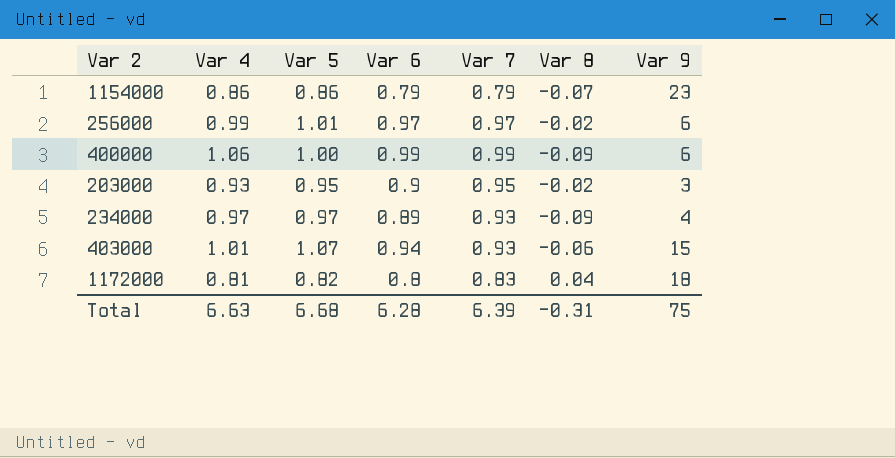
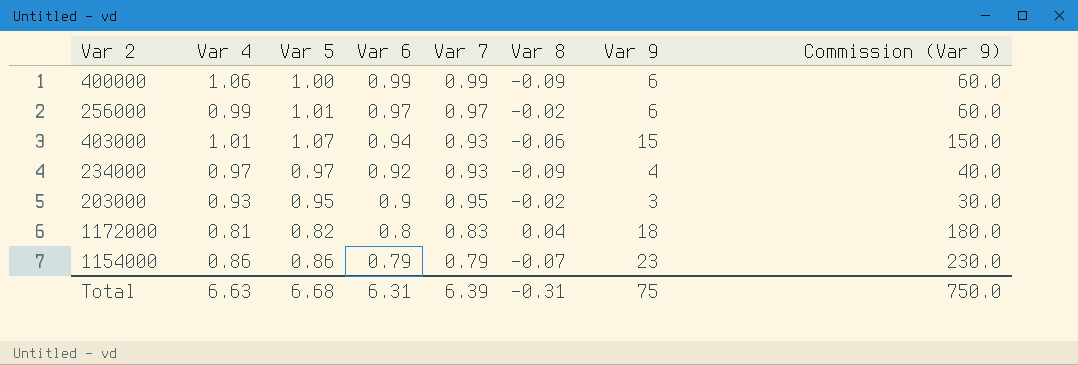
row order: none -> Var 6 descending
column Commission (Var 9) | formula: none -> [Var 9] * 10
234000 | Var 6: 0.89 -> 0.92
Total | Var 6: 6.28 -> 6.31

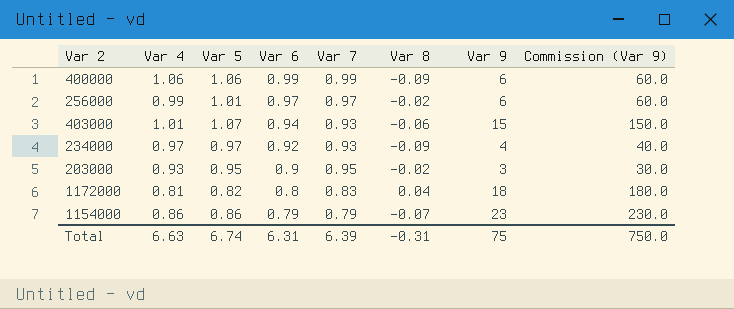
400000 | Var 5: 1.00 -> 1.06
Total | Var 5: 6.68 -> 6.74

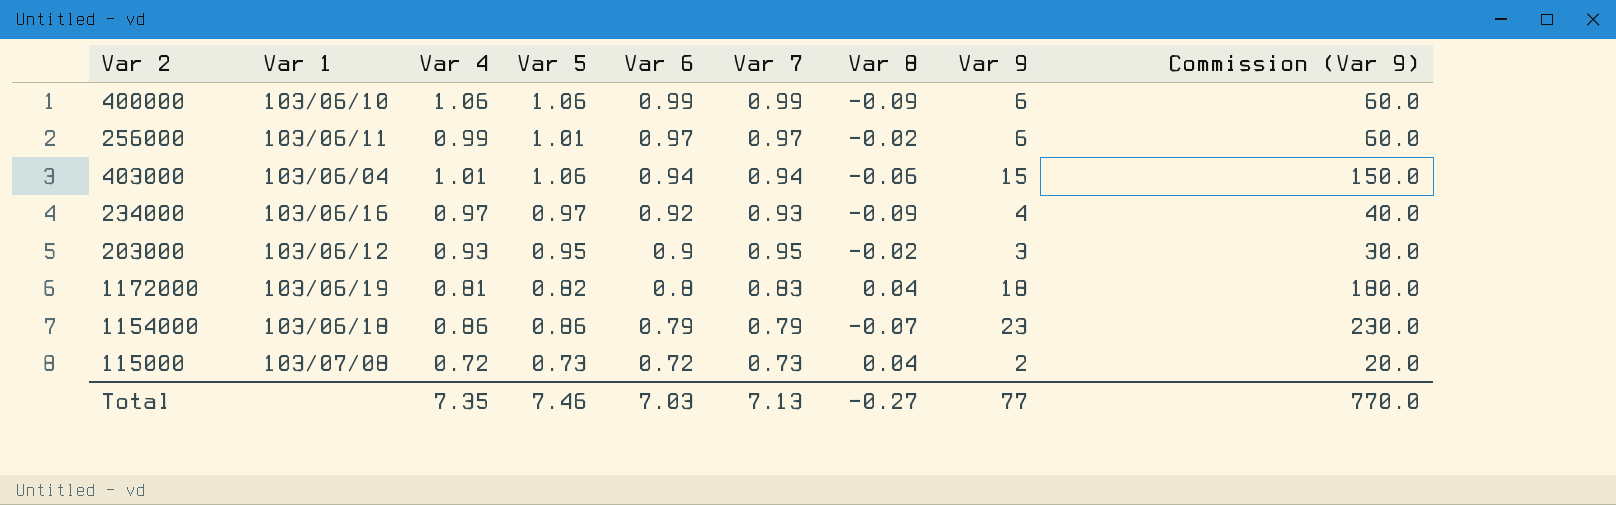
column Var 1 | position: none -> 2
403000 | Var 5: 1.07 -> 1.06
403000 | Var 7: 0.93 -> 0.94
row 115000: none -> 103/07/08 | 0.72 | 0.73 | 0.72 | 0.73 | 0.04 | 2 | 20.0
Total | Var 4: 6.63 -> 7.35
Total | Var 5: 6.74 -> 7.46
Total | Var 6: 6.31 -> 7.03
Total | Var 7: 6.39 -> 7.13
Total | Var 8: -0.31 -> -0.27
Total | Var 9: 75 -> 77
Total | Commission (Var 9): 750.0 -> 770.0

